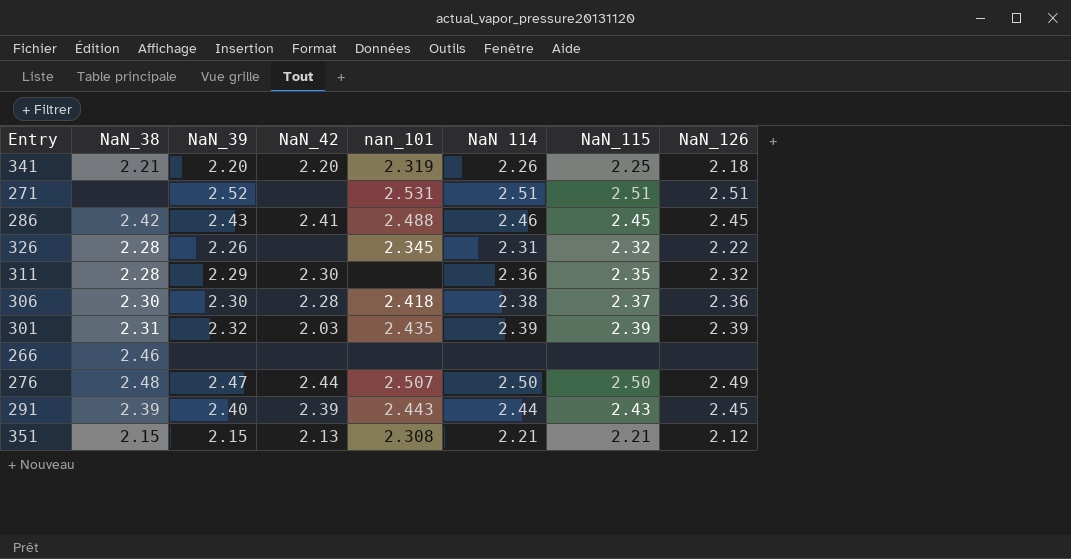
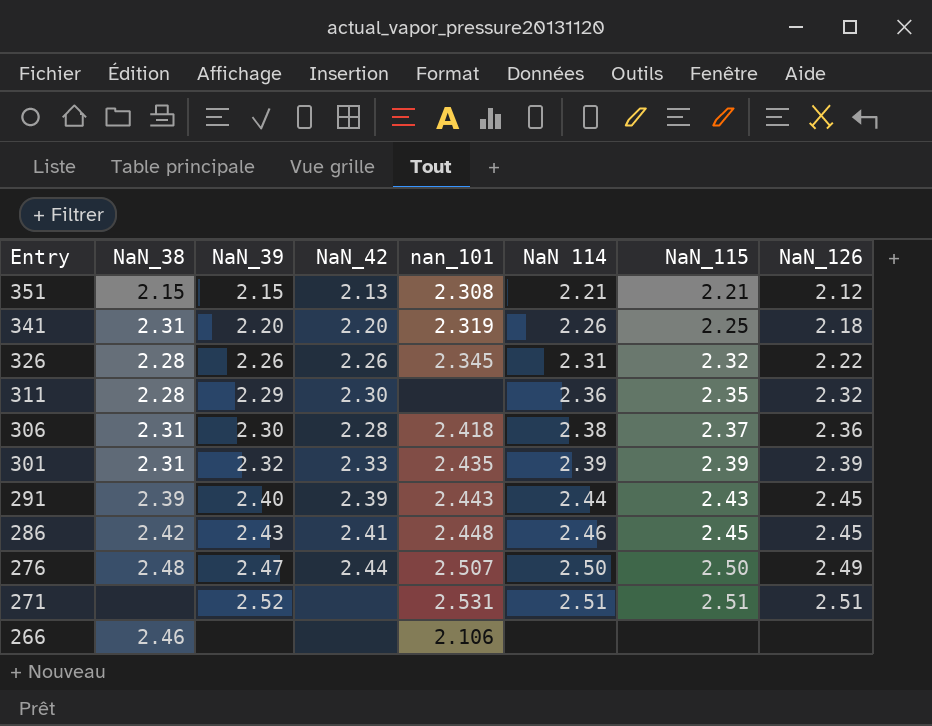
row order: none -> Entry descending
341 | NaN_38: 2.21 -> 2.31
326 | NaN_42: none -> 2.26
306 | NaN_38: 2.30 -> 2.31
301 | NaN_42: 2.03 -> 2.33
286 | nan_101: 2.488 -> 2.448
266 | nan_101: none -> 2.106

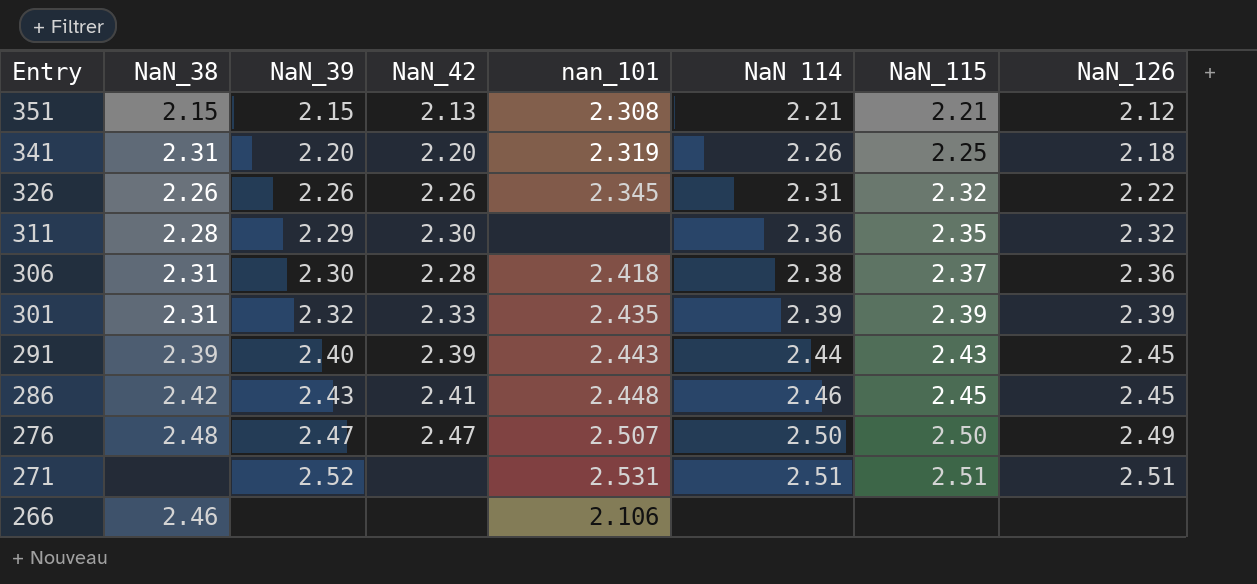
326 | NaN_38: 2.28 -> 2.26
276 | NaN_42: 2.44 -> 2.47

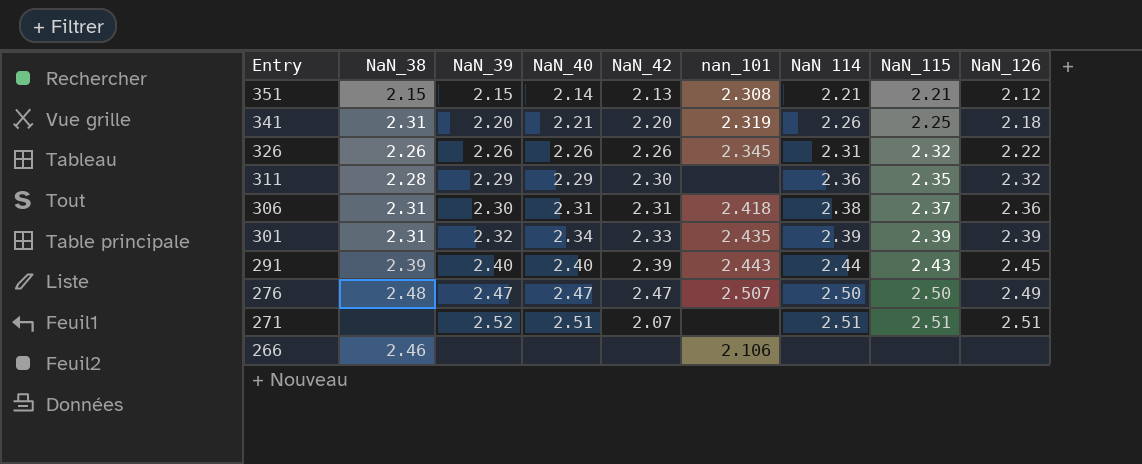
column NaN_40 | position: none -> 4
row 286: 2.42 | 2.43 | 2.41 | 2.448 | 2.46 | 2.45 | 2.45 -> none
306 | NaN_42: 2.28 -> 2.31
271 | NaN_42: none -> 2.07
271 | nan_101: 2.531 -> none

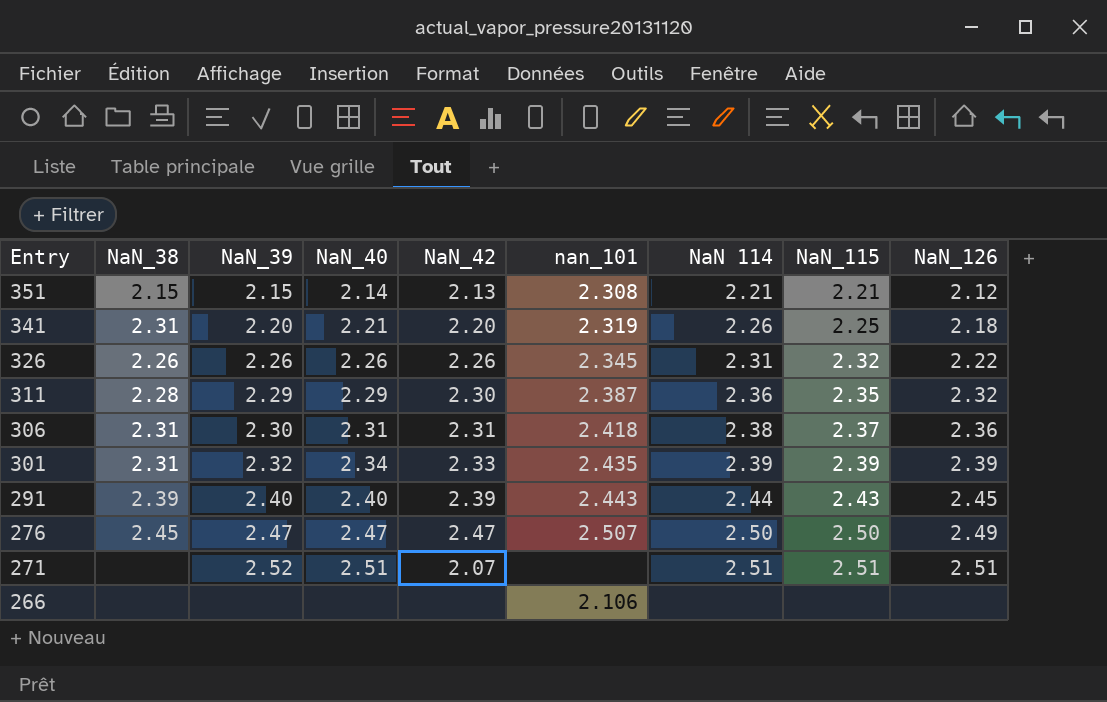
311 | nan_101: none -> 2.387
276 | NaN_38: 2.48 -> 2.45
266 | NaN_38: 2.46 -> none

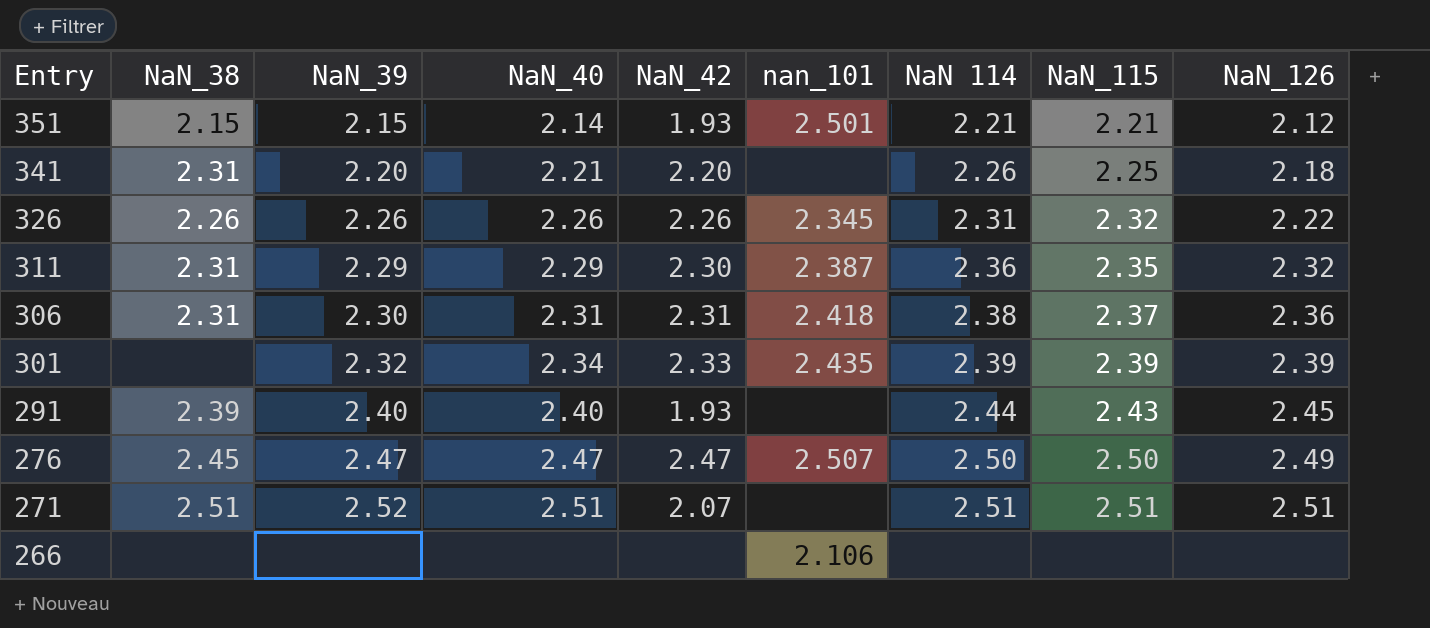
351 | NaN_42: 2.13 -> 1.93
351 | nan_101: 2.308 -> 2.501
341 | nan_101: 2.319 -> none
311 | NaN_38: 2.28 -> 2.31
301 | NaN_38: 2.31 -> none
291 | NaN_42: 2.39 -> 1.93
291 | nan_101: 2.443 -> none
271 | NaN_38: none -> 2.51

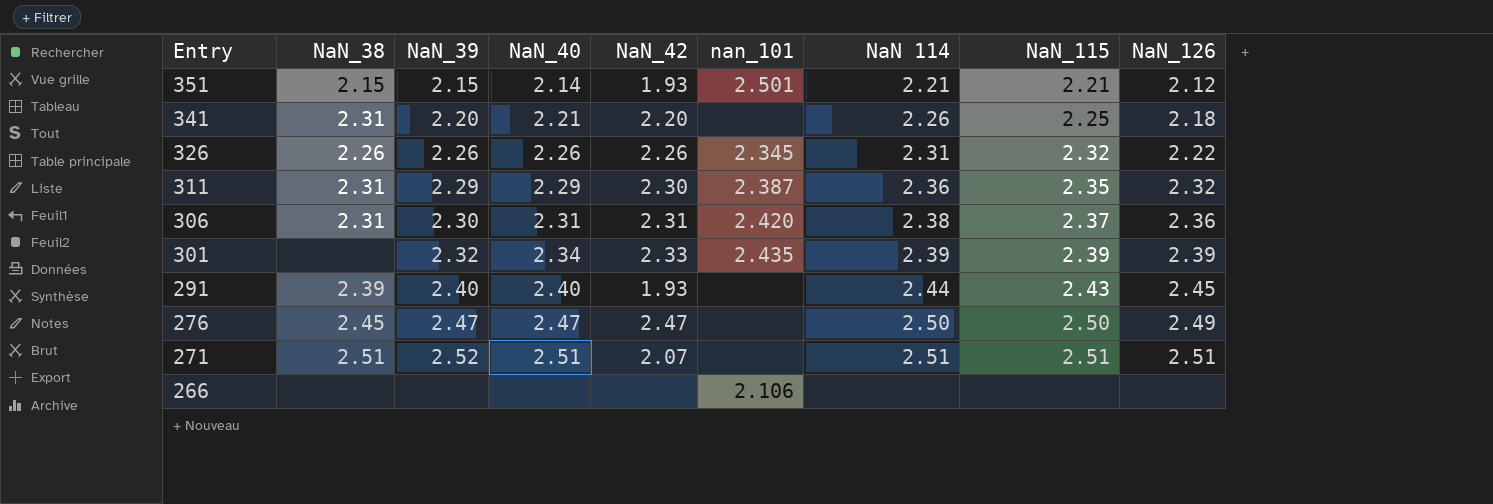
306 | nan_101: 2.418 -> 2.420
276 | nan_101: 2.507 -> none

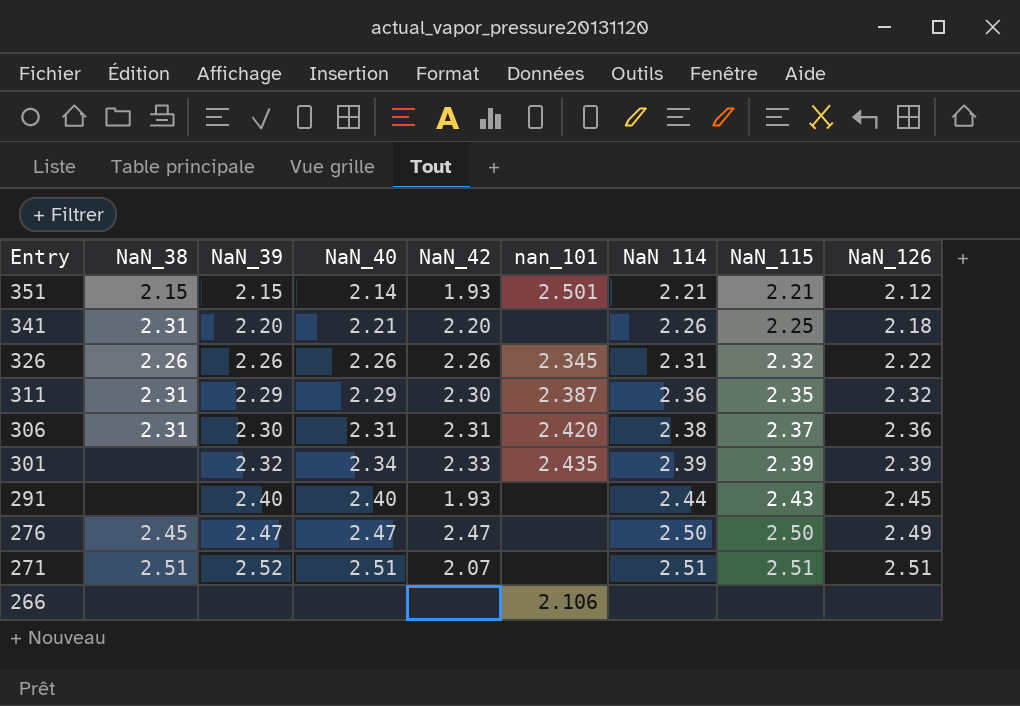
291 | NaN_38: 2.39 -> none

